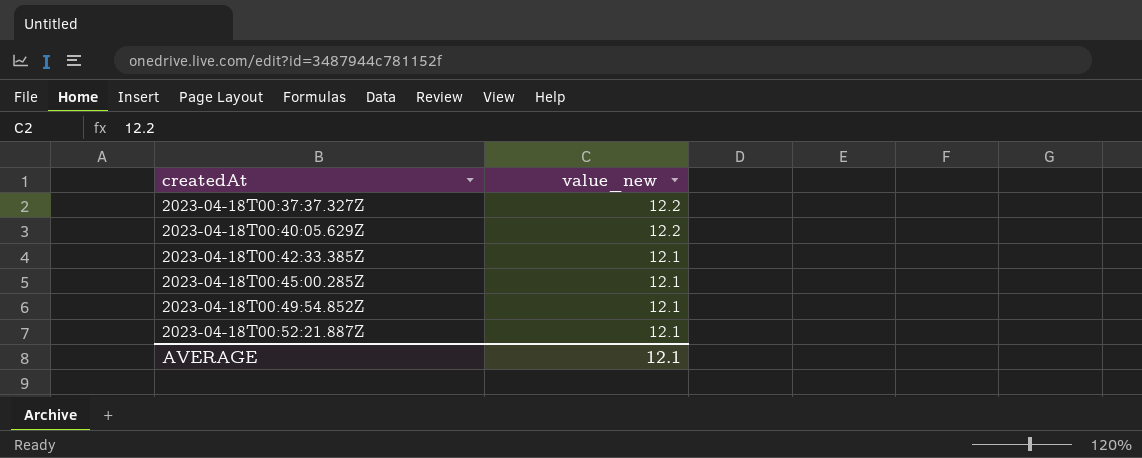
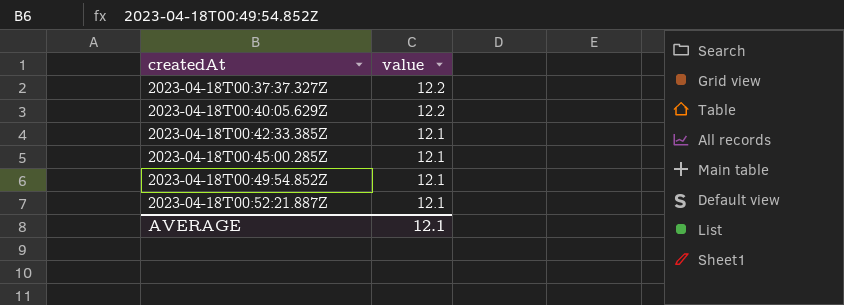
column name: value_new -> value

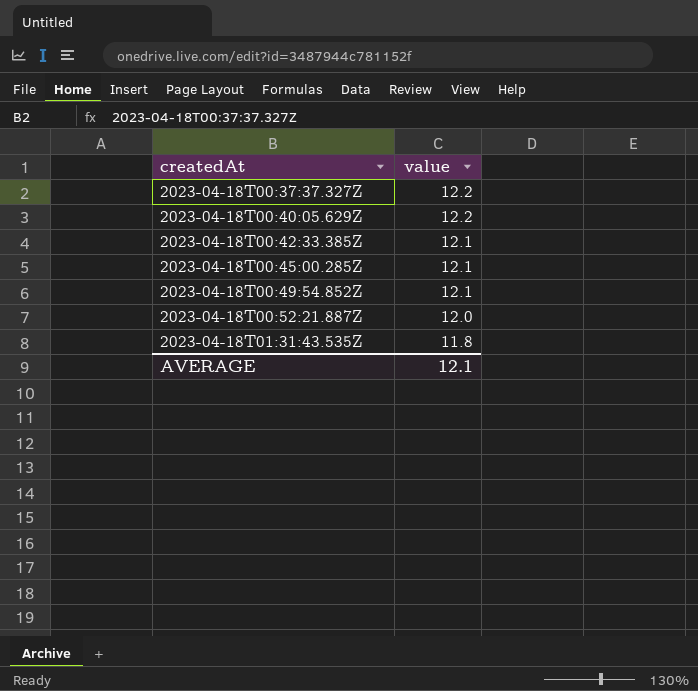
2023-04-18T00:52:21.887Z | value: 12.1 -> 12.0
row 2023-04-18T01:31:43.535Z: none -> 11.8

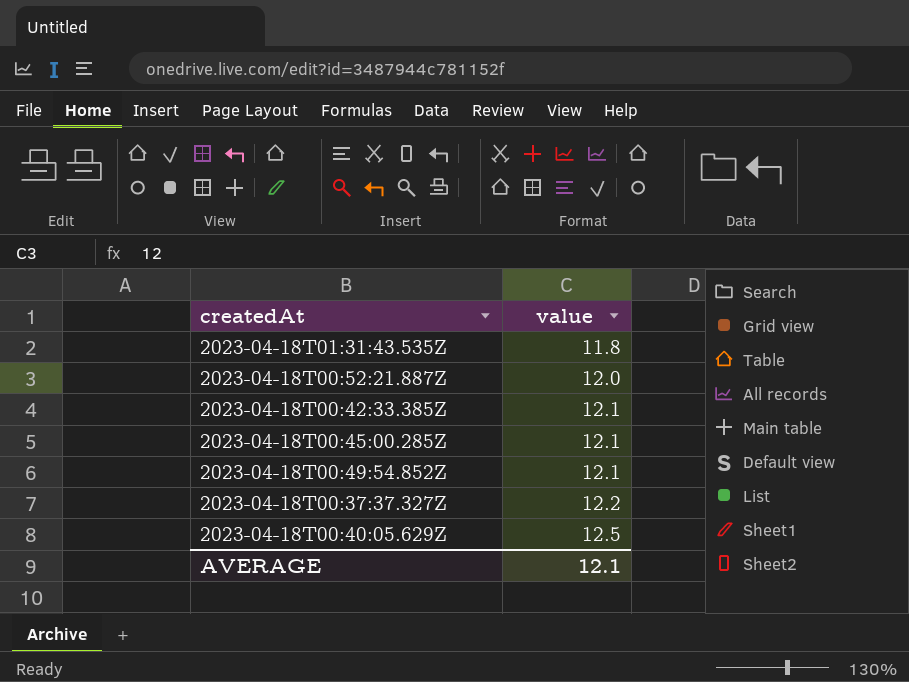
row order: createdAt ascending -> value ascending
2023-04-18T00:40:05.629Z | value: 12.2 -> 12.5

